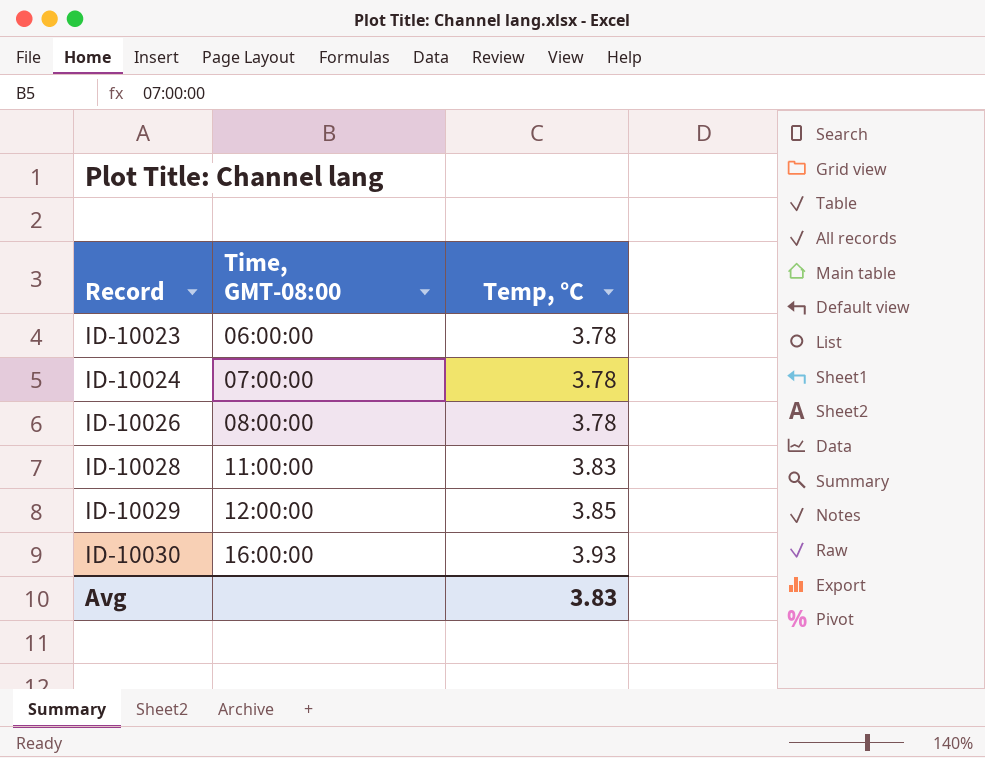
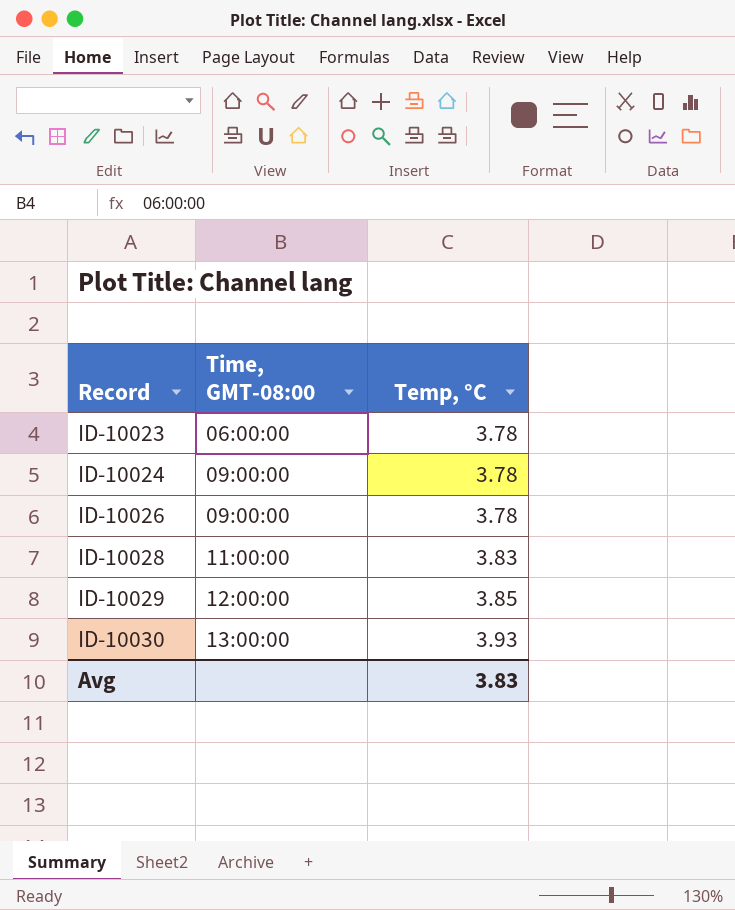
ID-10024 | Time, GMT-08:00: 07:00:00 -> 09:00:00
ID-10026 | Time, GMT-08:00: 08:00:00 -> 09:00:00
ID-10030 | Time, GMT-08:00: 16:00:00 -> 13:00:00

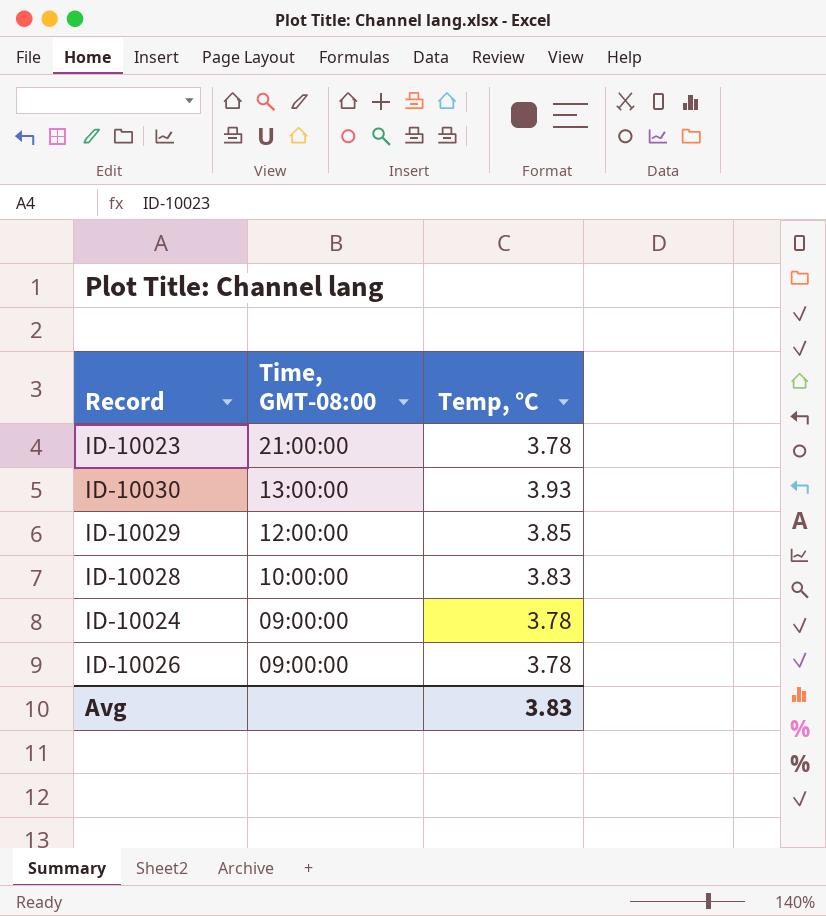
row order: Record ascending -> Time, GMT-08:00 descending
ID-10023 | Time, GMT-08:00: 06:00:00 -> 21:00:00
ID-10028 | Time, GMT-08:00: 11:00:00 -> 10:00:00

